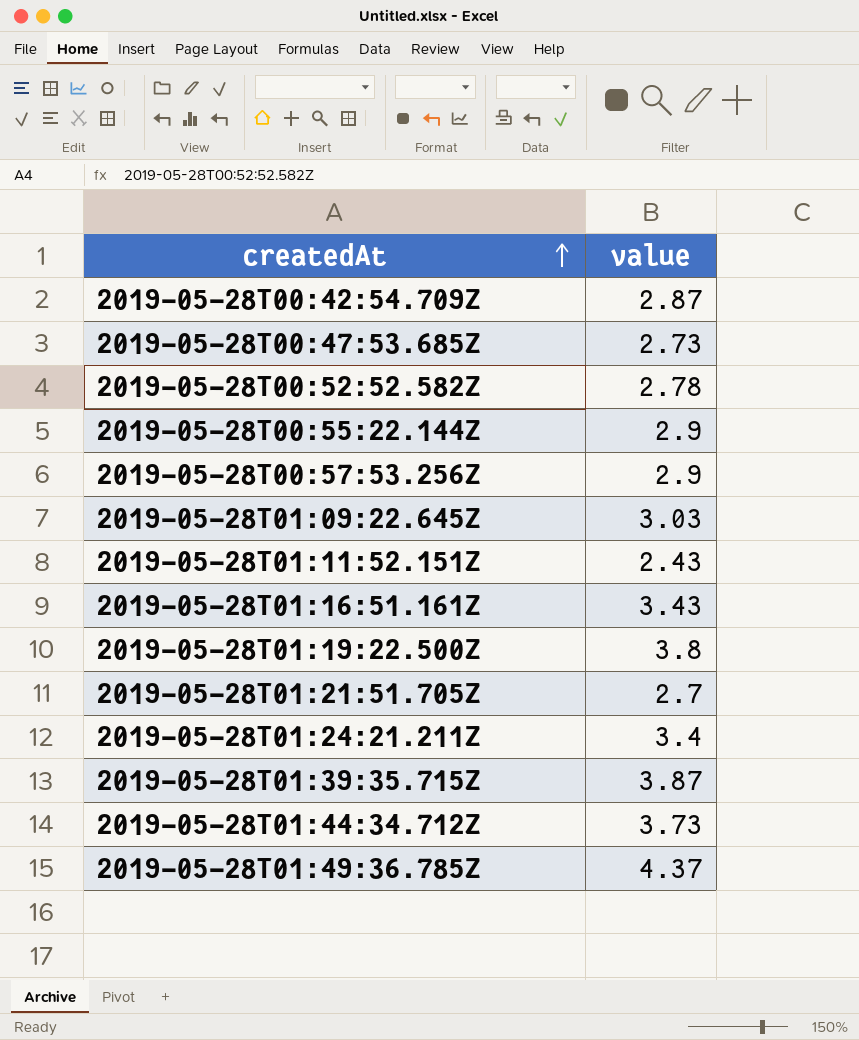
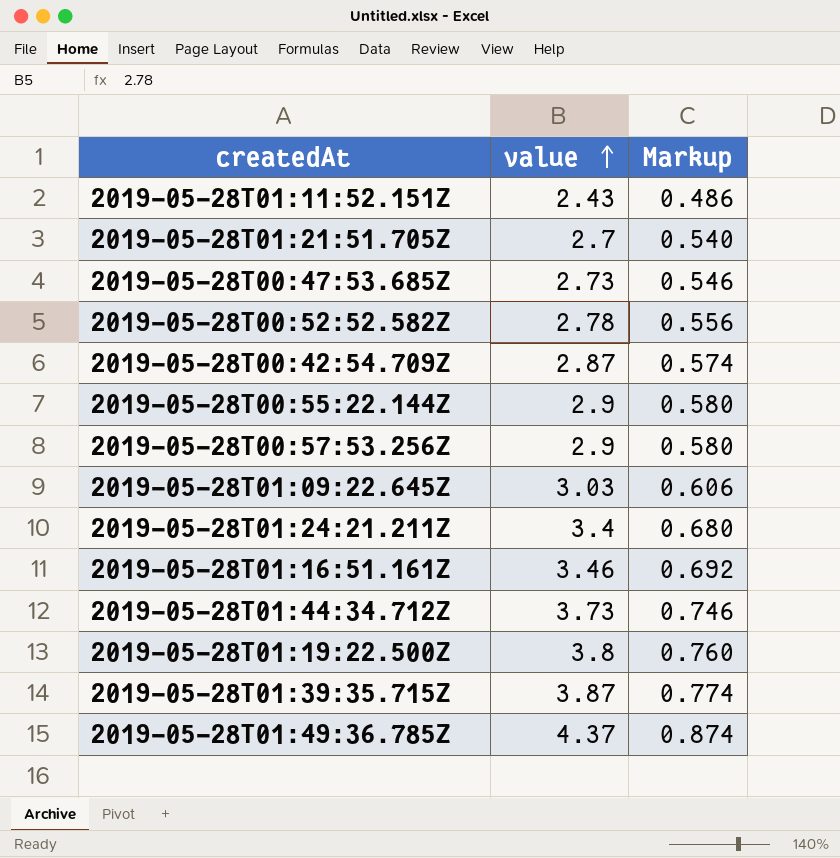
row order: createdAt ascending -> value ascending
column Markup | formula: none -> [value] * 0.2
2019-05-28T01:16:51.161Z | value: 3.43 -> 3.46

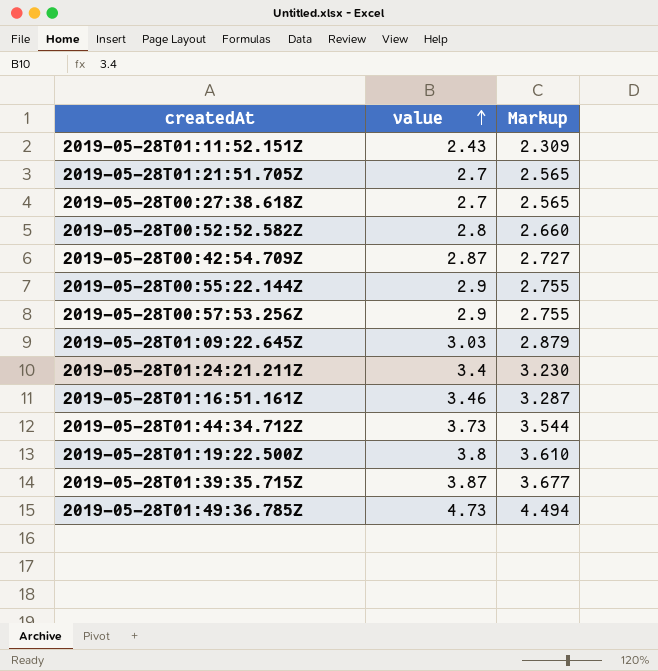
column Markup | formula: [value] * 0.2 -> [value] * 0.95
row 2019-05-28T00:47:53.685Z: 2.73 | 0.546 -> none
row 2019-05-28T00:27:38.618Z: none -> 2.7 | 2.565
2019-05-28T00:52:52.582Z | value: 2.78 -> 2.8
2019-05-28T01:49:36.785Z | value: 4.37 -> 4.73

